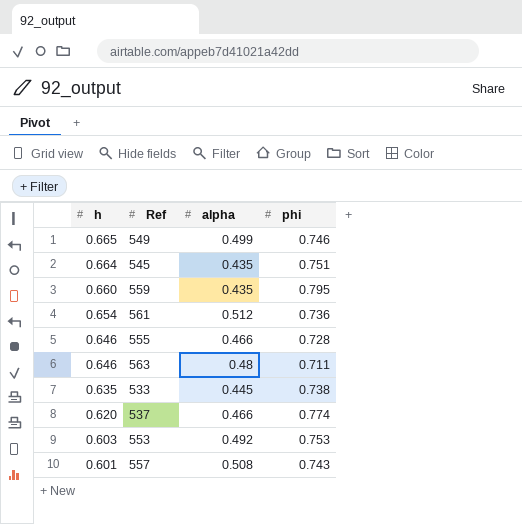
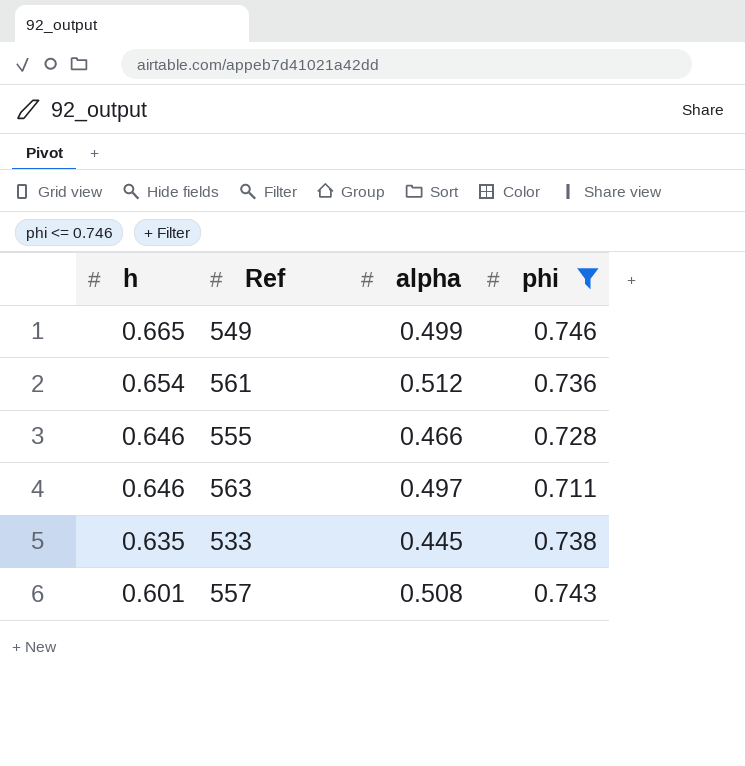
filter: none -> phi <= 0.746
563 | alpha: 0.48 -> 0.497

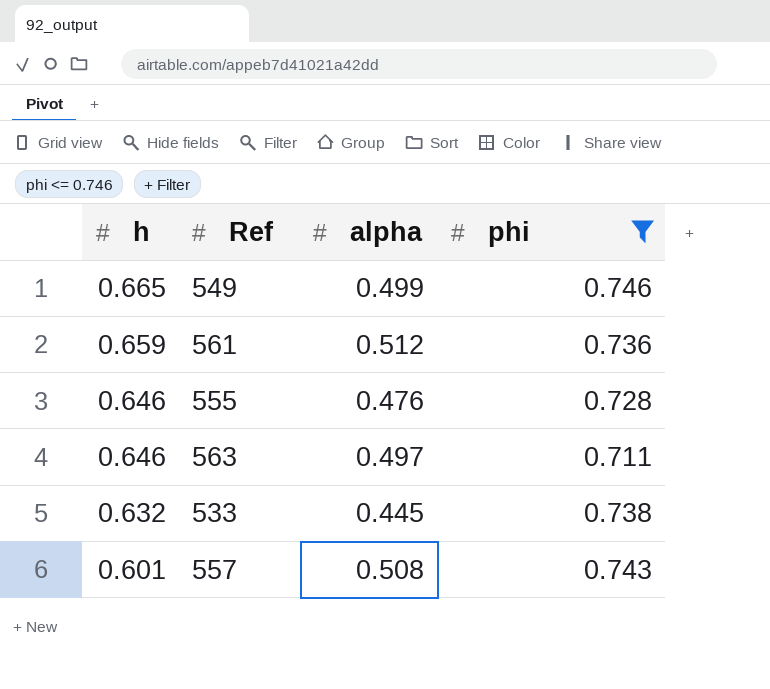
561 | h: 0.654 -> 0.659
555 | alpha: 0.466 -> 0.476
533 | h: 0.635 -> 0.632

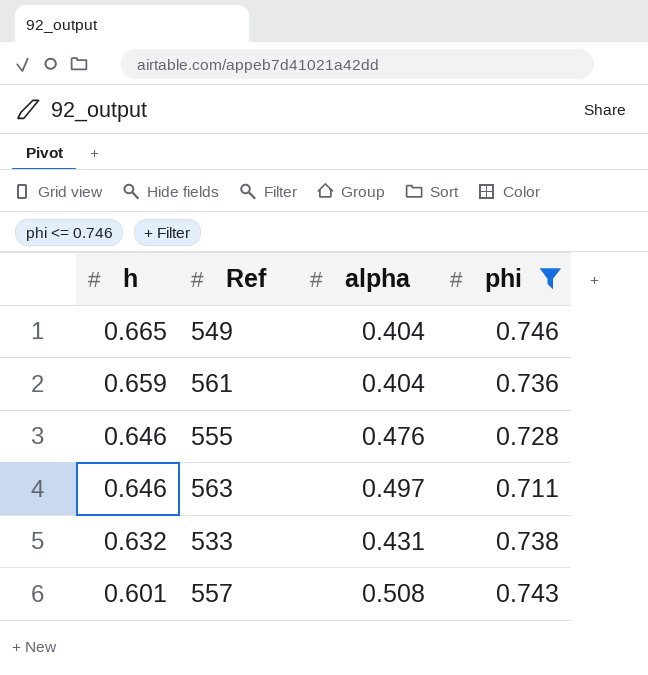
549 | alpha: 0.499 -> 0.404
561 | alpha: 0.512 -> 0.404
533 | alpha: 0.445 -> 0.431

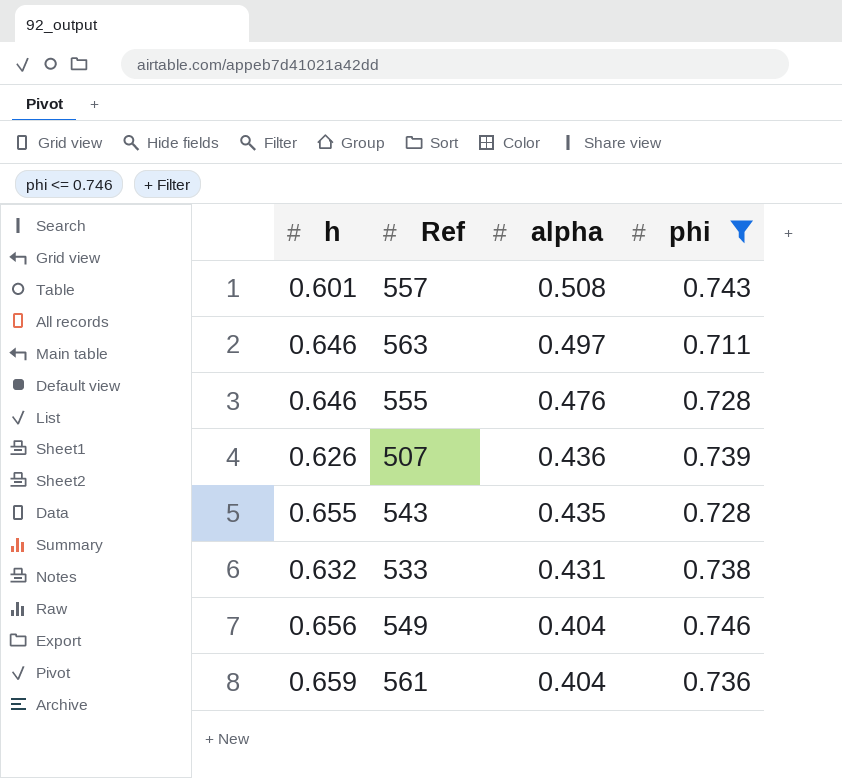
row order: h descending -> alpha descending
row 507: none -> 0.626 | 0.436 | 0.739
row 543: none -> 0.655 | 0.435 | 0.728
549 | h: 0.665 -> 0.656

